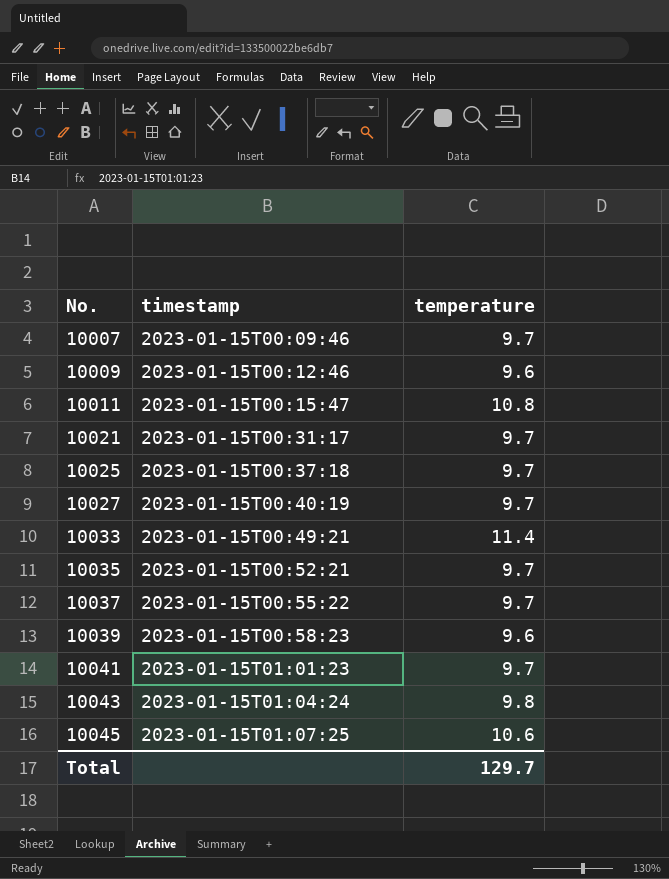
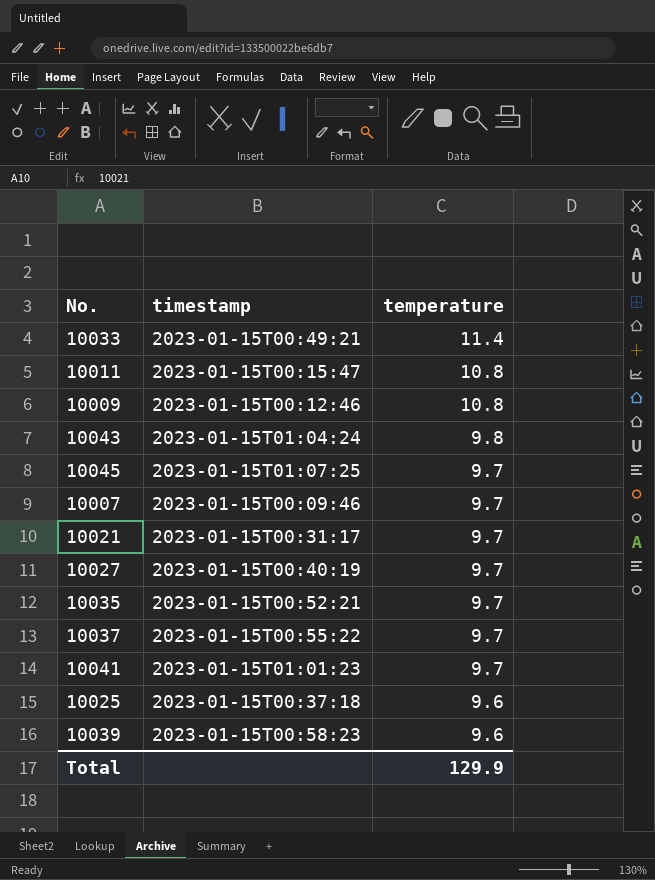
row order: No. ascending -> temperature descending
10009 | temperature: 9.6 -> 10.8
10045 | temperature: 10.6 -> 9.7
10025 | temperature: 9.7 -> 9.6
Total | temperature: 129.7 -> 129.9

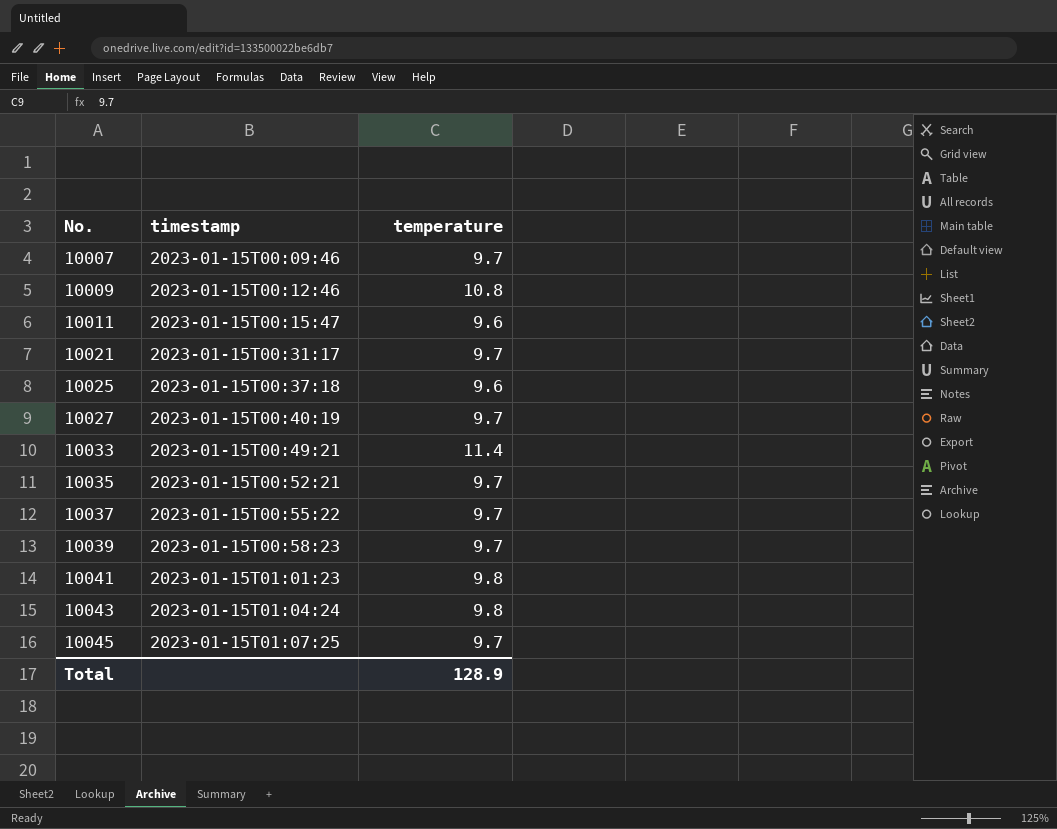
row order: temperature descending -> No. ascending
10011 | temperature: 10.8 -> 9.6
10039 | temperature: 9.6 -> 9.7
10041 | temperature: 9.7 -> 9.8
Total | temperature: 129.9 -> 128.9

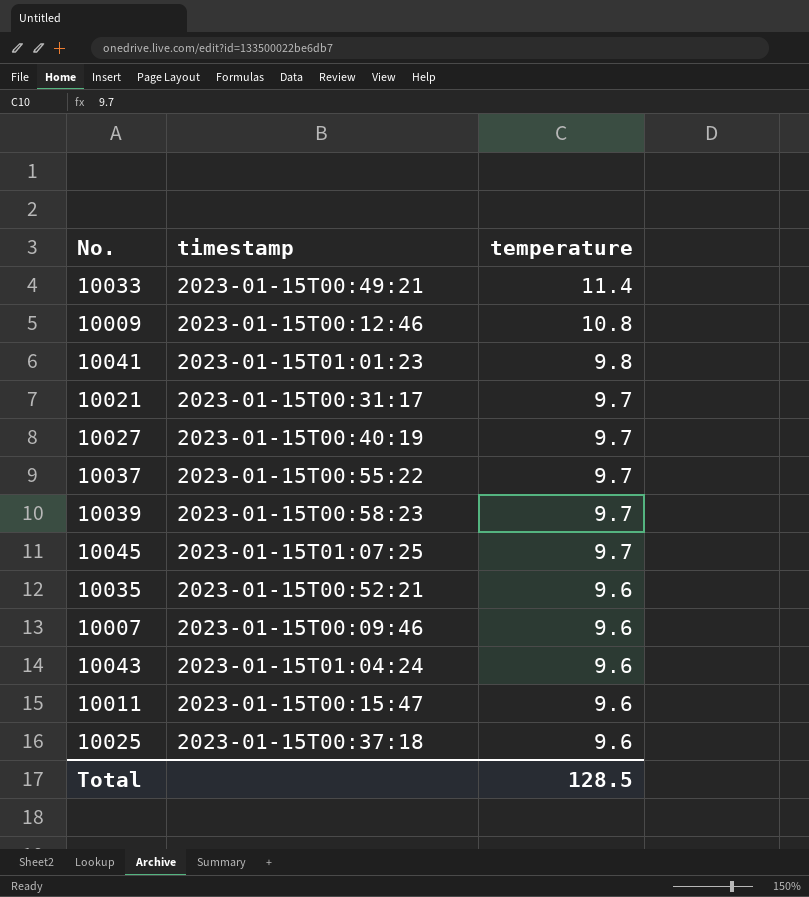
row order: No. ascending -> temperature descending
10035 | temperature: 9.7 -> 9.6
10007 | temperature: 9.7 -> 9.6
10043 | temperature: 9.8 -> 9.6
Total | temperature: 128.9 -> 128.5

